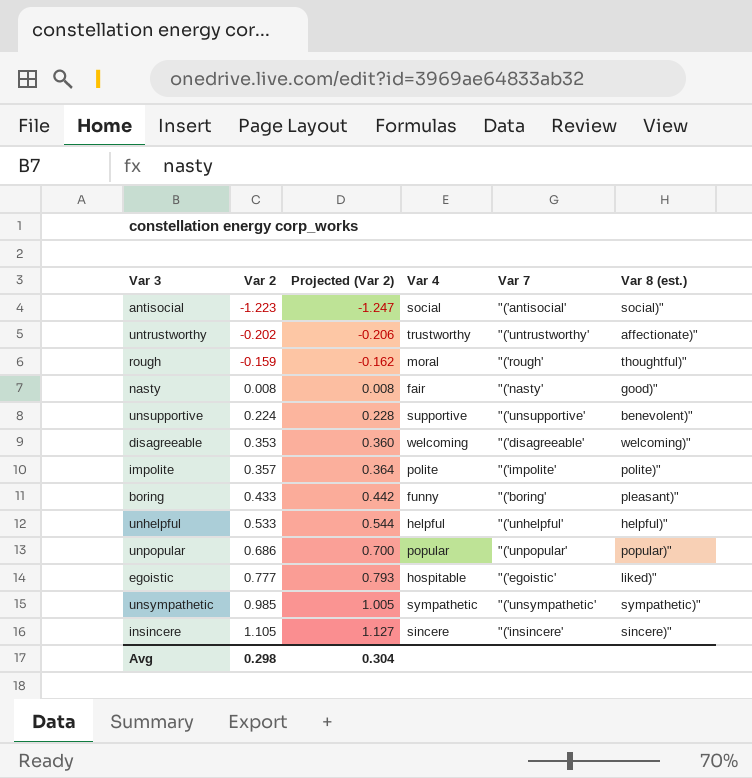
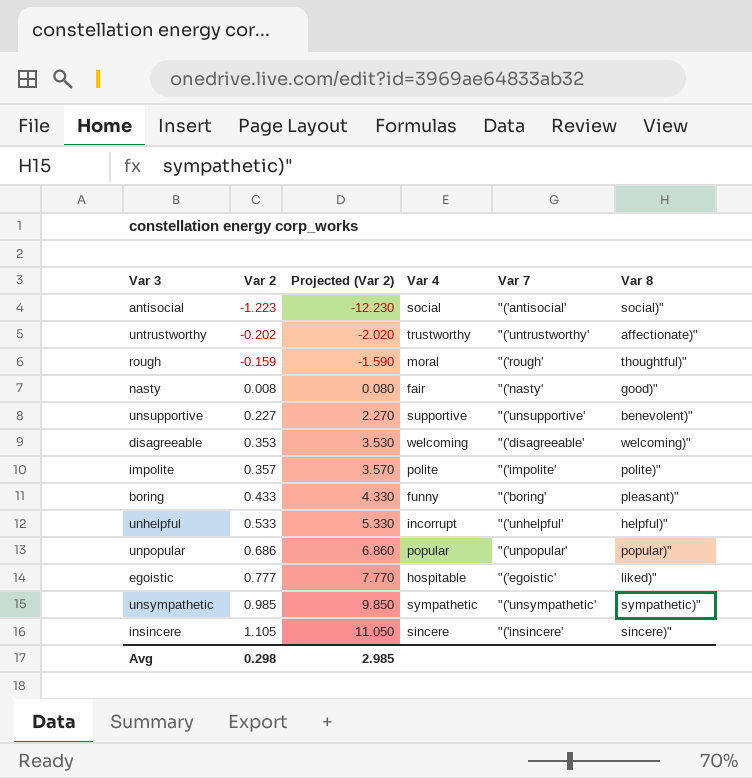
column Projected (Var 2) | formula: [Var 2] * 1.02 -> [Var 2] * 10
column name: Var 8 (est.) -> Var 8
unsupportive | Var 2: 0.224 -> 0.227
unhelpful | Var 4: helpful -> incorrupt
Avg | Projected (Var 2): 0.304 -> 2.985

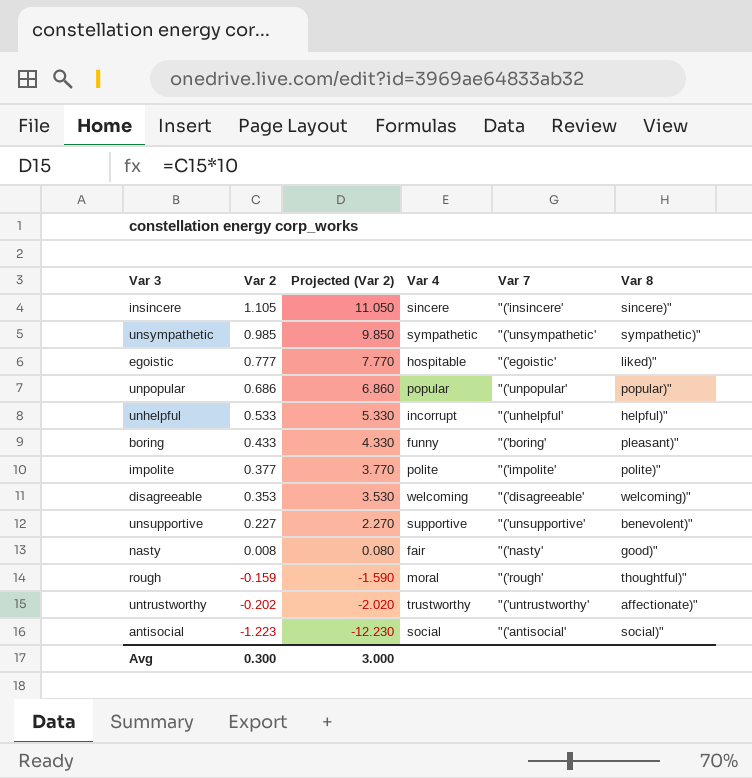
row order: Var 2 ascending -> Var 2 descending
impolite | Var 2: 0.357 -> 0.377
impolite | Projected (Var 2): 3.570 -> 3.770
Avg | Var 2: 0.298 -> 0.300
Avg | Projected (Var 2): 2.985 -> 3.000

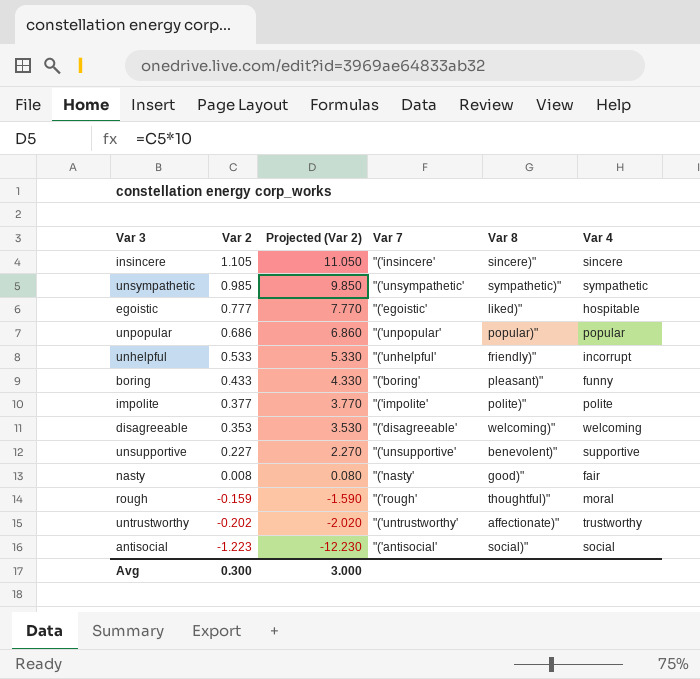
column Var 4 | position: 4 -> 6
unhelpful | Var 8: helpful)" -> friendly)"

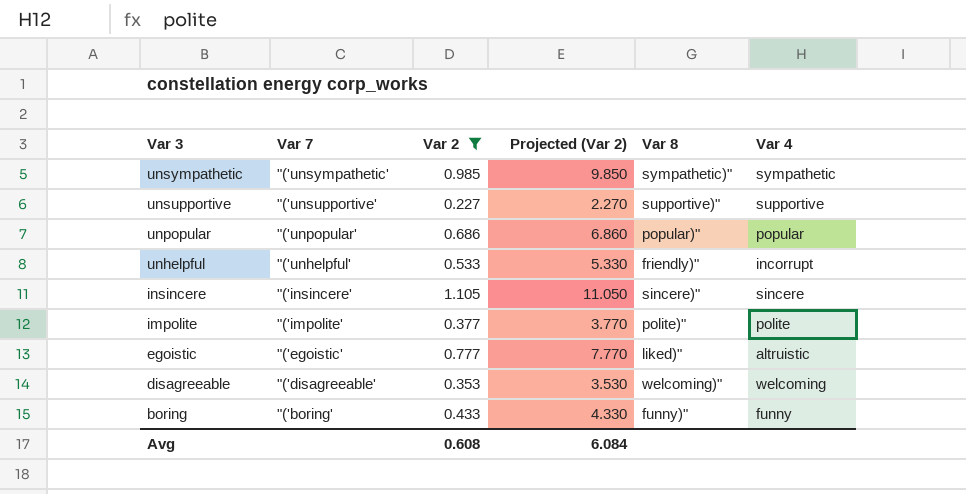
filter: none -> Var 2 >= 0.227
row order: Var 2 descending -> Var 3 descending
column Var 7 | position: 4 -> 2
unsupportive | Var 8: benevolent)" -> supportive)"
egoistic | Var 4: hospitable -> altruistic
boring | Var 8: pleasant)" -> funny)"
Avg | Var 2: 0.300 -> 0.608
Avg | Projected (Var 2): 3.000 -> 6.084

